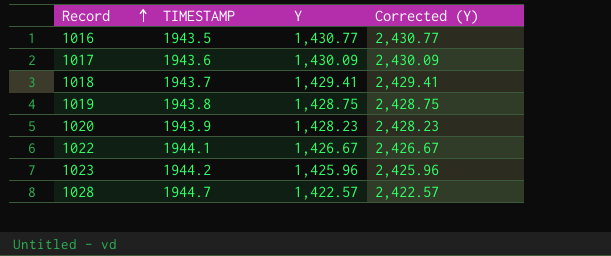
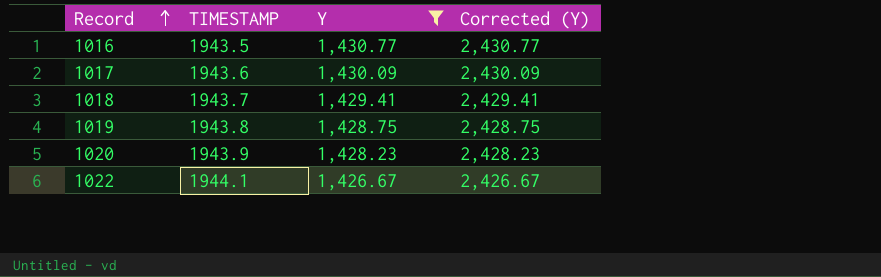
filter: none -> Y >= 1,426.67

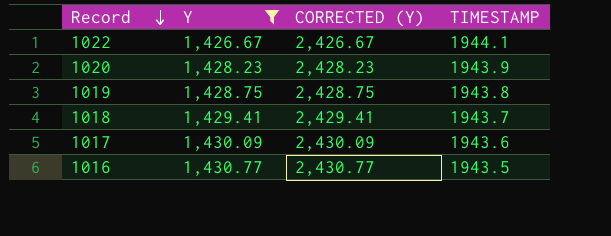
row order: Record ascending -> Record descending
column name: Corrected (Y) -> CORRECTED (Y)
column TIMESTAMP | position: 2 -> 4

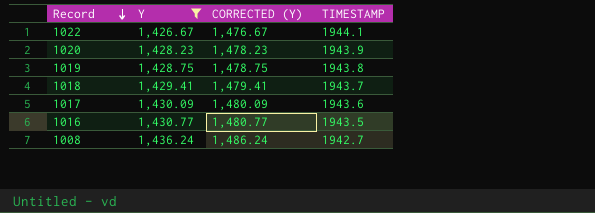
column CORRECTED (Y) | formula: [Y] + 1000 -> [Y] + 50
row 1008: none -> 1,436.24 | 1,486.24 | 1942.7

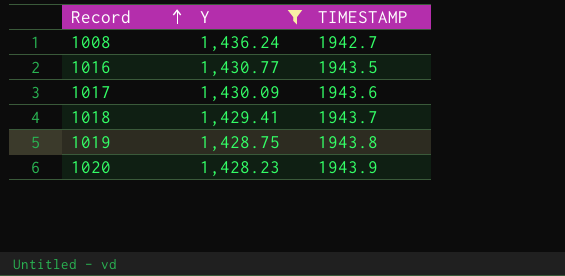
row order: Record descending -> Record ascending
column CORRECTED (Y) | formula: [Y] + 50 -> none
row 1022: 1,426.67 | 1,476.67 | 1944.1 -> none

